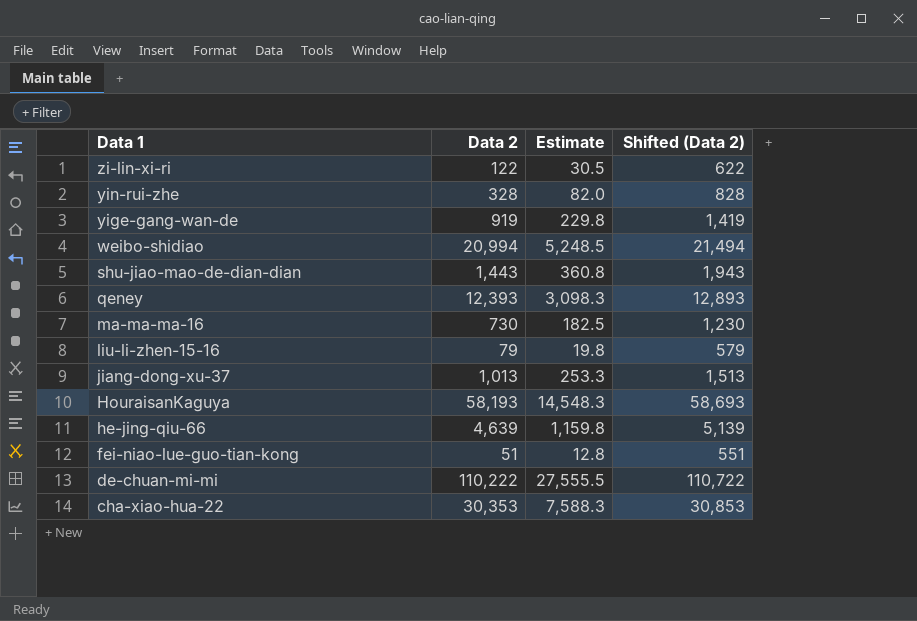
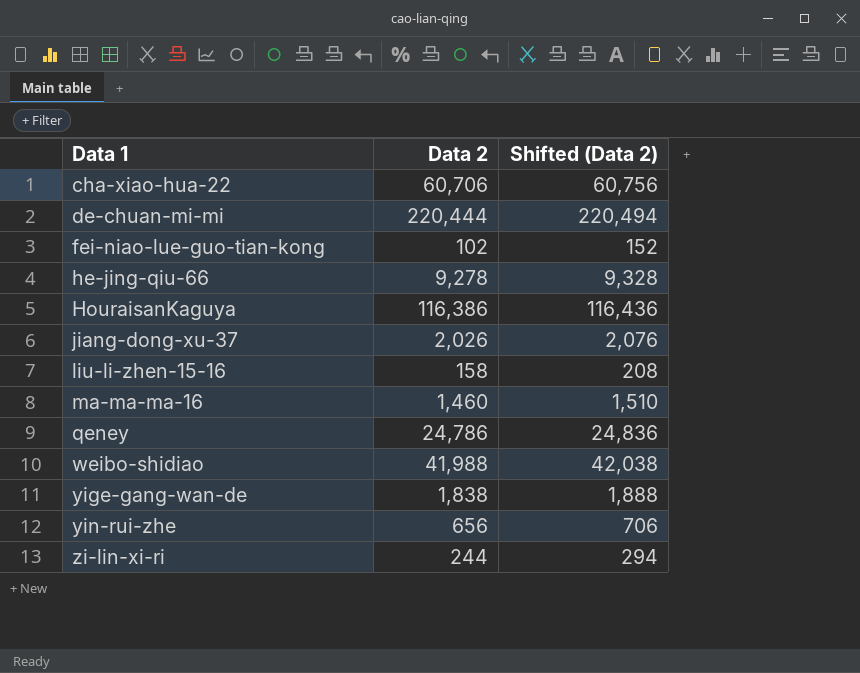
row order: Data 1 descending -> Data 1 ascending
column Estimate | formula: [Data 2] * 0.25 -> none
column Shifted (Data 2) | formula: [Data 2] + 500 -> [Data 2] + 50
row shu-jiao-mao-de-dian-dian: 1,443 | 360.8 | 1,943 -> none
cha-xiao-hua-22 | Data 2: 30,353 -> 60,706
de-chuan-mi-mi | Data 2: 110,222 -> 220,444
fei-niao-lue-guo-tian-kong | Data 2: 51 -> 102
he-jing-qiu-66 | Data 2: 4,639 -> 9,278
HouraisanKaguya | Data 2: 58,193 -> 116,386
jiang-dong-xu-37 | Data 2: 1,013 -> 2,026
liu-li-zhen-15-16 | Data 2: 79 -> 158
ma-ma-ma-16 | Data 2: 730 -> 1,460
qeney | Data 2: 12,393 -> 24,786
weibo-shidiao | Data 2: 20,994 -> 41,988
yige-gang-wan-de | Data 2: 919 -> 1,838
yin-rui-zhe | Data 2: 328 -> 656
zi-lin-xi-ri | Data 2: 122 -> 244

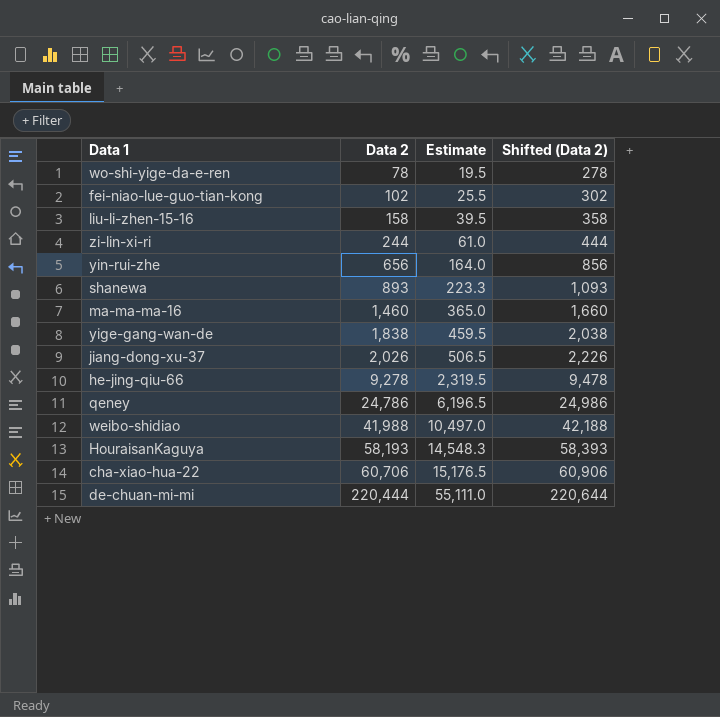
row order: Data 1 ascending -> Data 2 ascending
column Estimate | formula: none -> [Data 2] * 0.25
column Shifted (Data 2) | formula: [Data 2] + 50 -> [Data 2] + 200
row wo-shi-yige-da-e-ren: none -> 78 | 19.5 | 278
row shanewa: none -> 893 | 223.3 | 1,093
HouraisanKaguya | Data 2: 116,386 -> 58,193

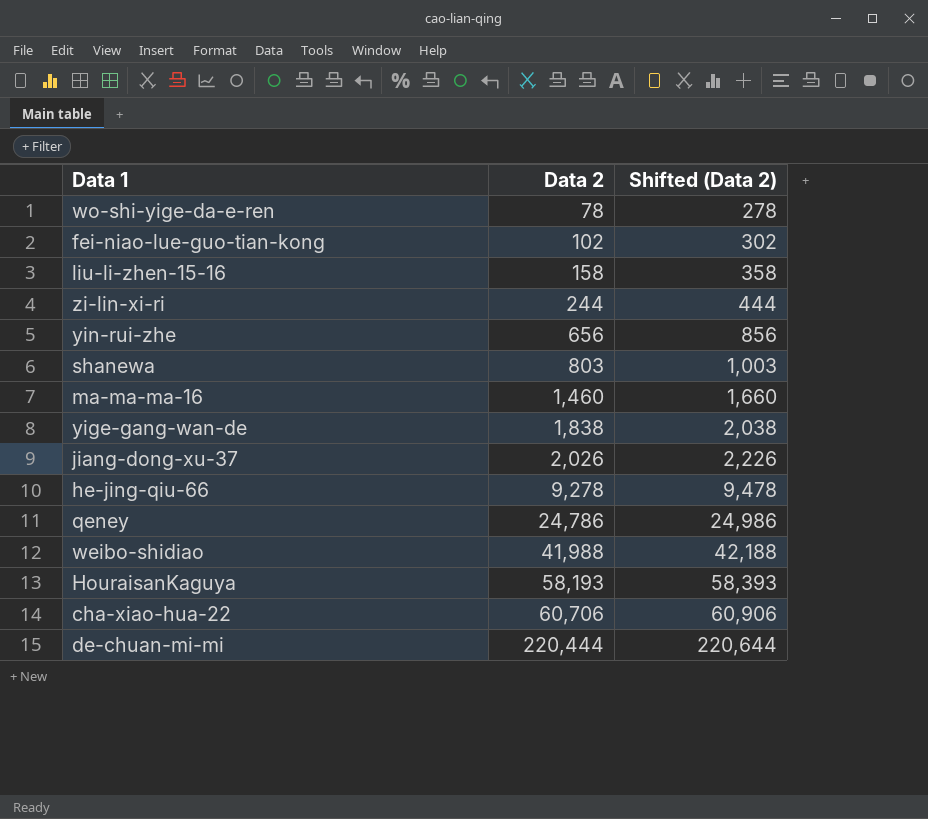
column Estimate | formula: [Data 2] * 0.25 -> none
shanewa | Data 2: 893 -> 803
shanewa | Shifted (Data 2): 1,093 -> 1,003

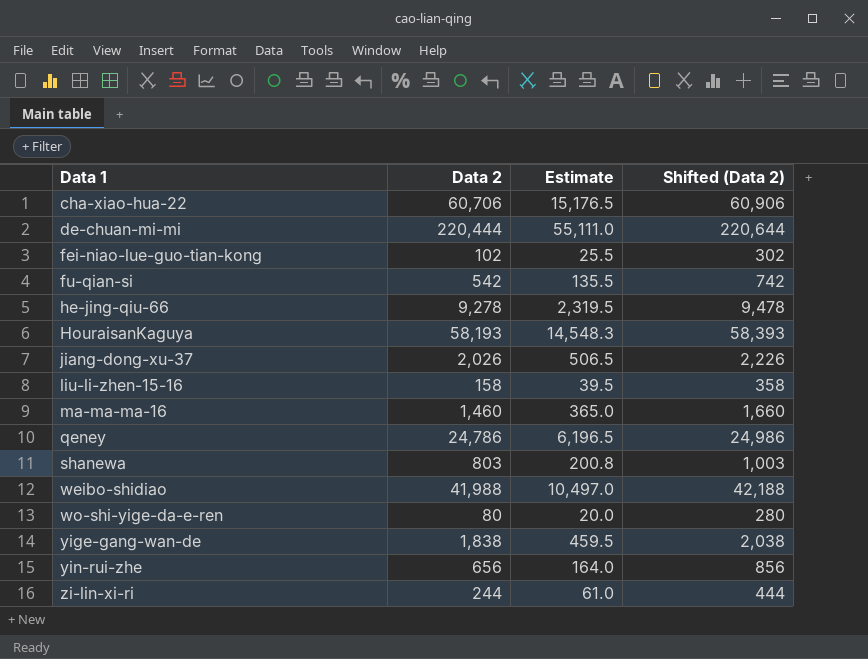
row order: Data 2 ascending -> Data 1 ascending
column Estimate | formula: none -> [Data 2] * 0.25
row fu-qian-si: none -> 542 | 135.5 | 742
wo-shi-yige-da-e-ren | Data 2: 78 -> 80
wo-shi-yige-da-e-ren | Shifted (Data 2): 278 -> 280

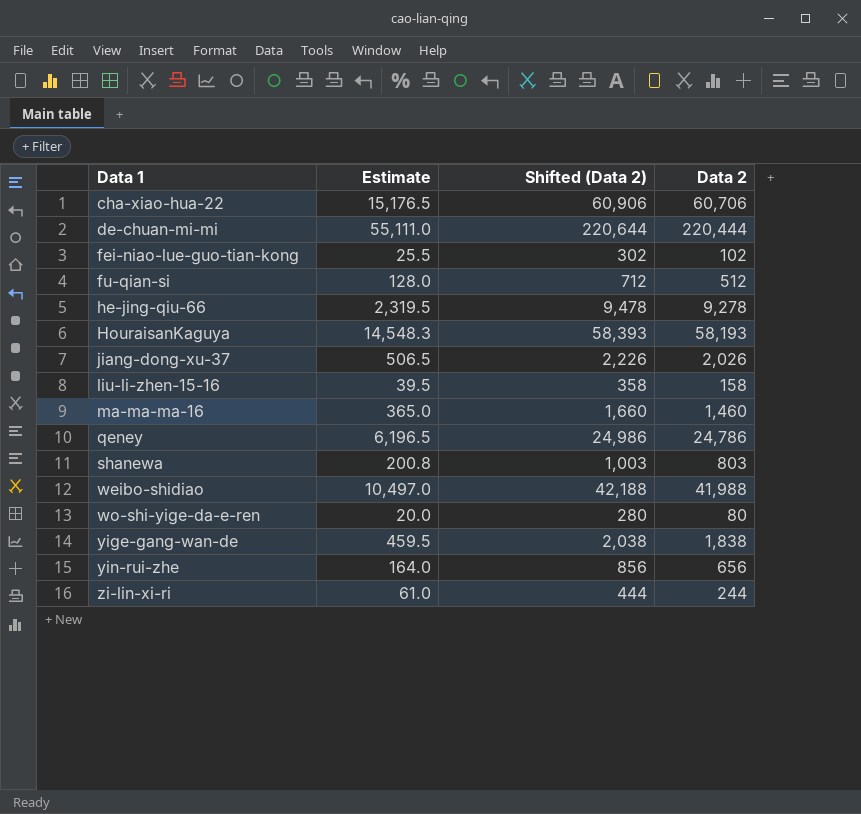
column Data 2 | position: 2 -> 4
fu-qian-si | Estimate: 135.5 -> 128.0
fu-qian-si | Shifted (Data 2): 742 -> 712
fu-qian-si | Data 2: 542 -> 512

